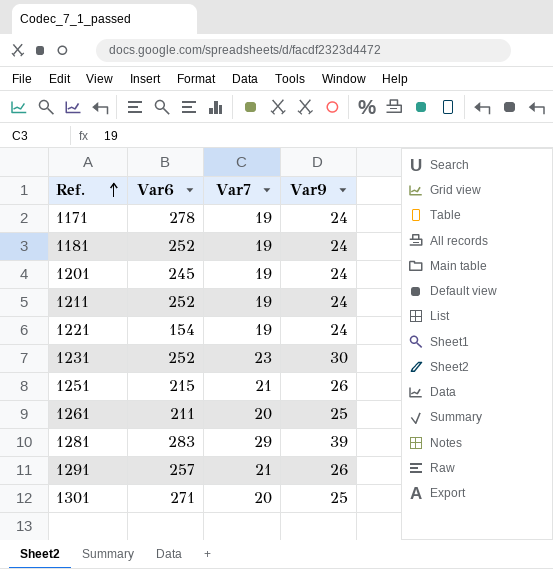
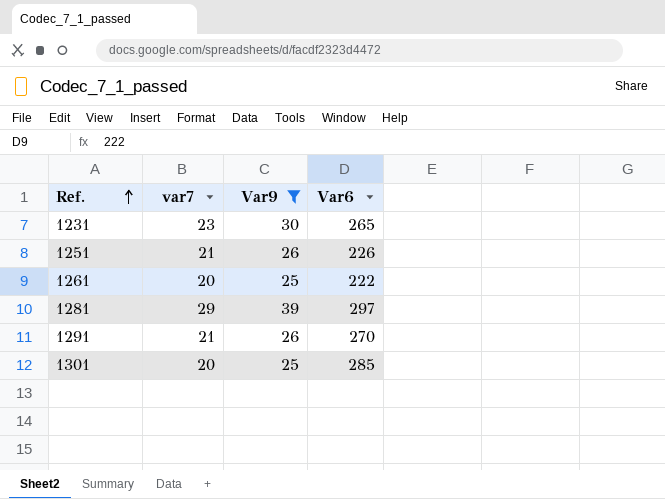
filter: none -> Var9 != 24
column name: Var7 -> var7
column Var6 | position: 2 -> 4
1231 | Var6: 252 -> 265
1251 | Var6: 215 -> 226
1261 | Var6: 211 -> 222
1281 | Var6: 283 -> 297
1291 | Var6: 257 -> 270
1301 | Var6: 271 -> 285

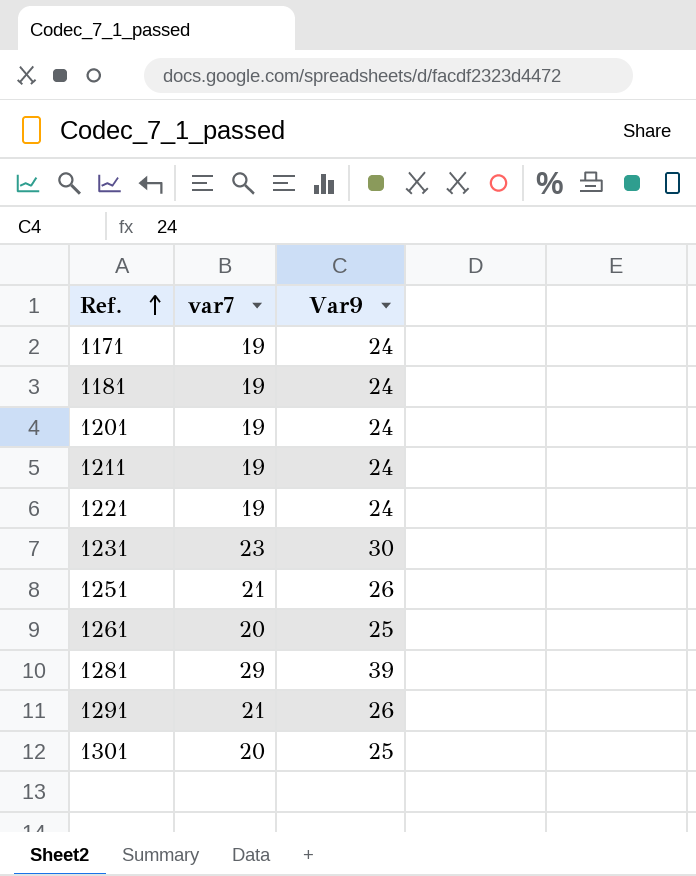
filter: Var9 != 24 -> none
column Var6 | position: 4 -> none

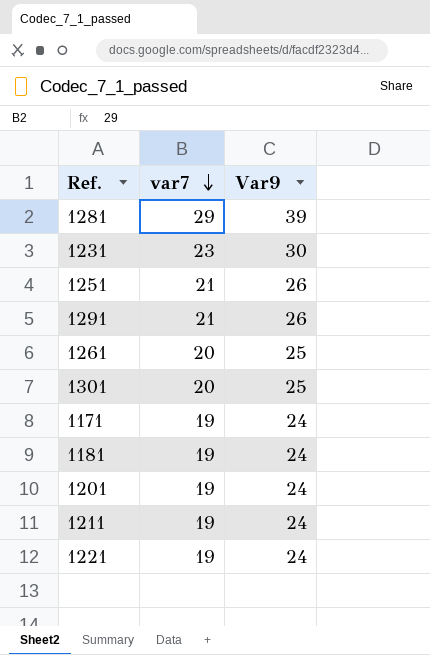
row order: Ref. ascending -> var7 descending

